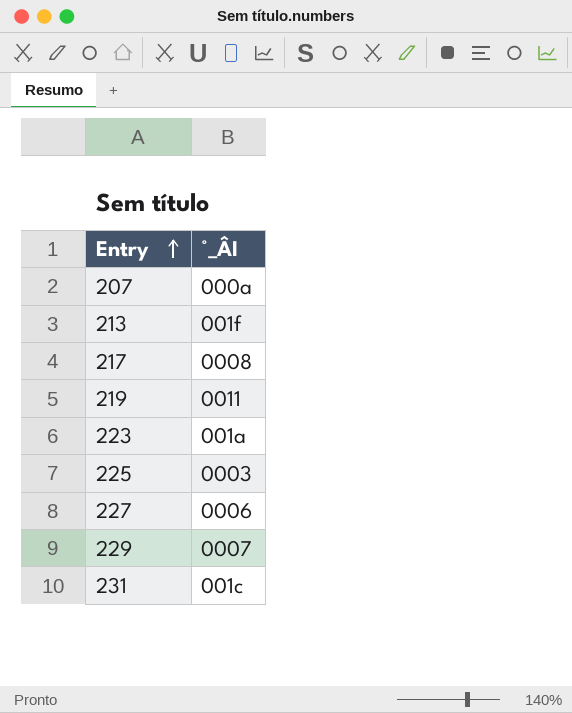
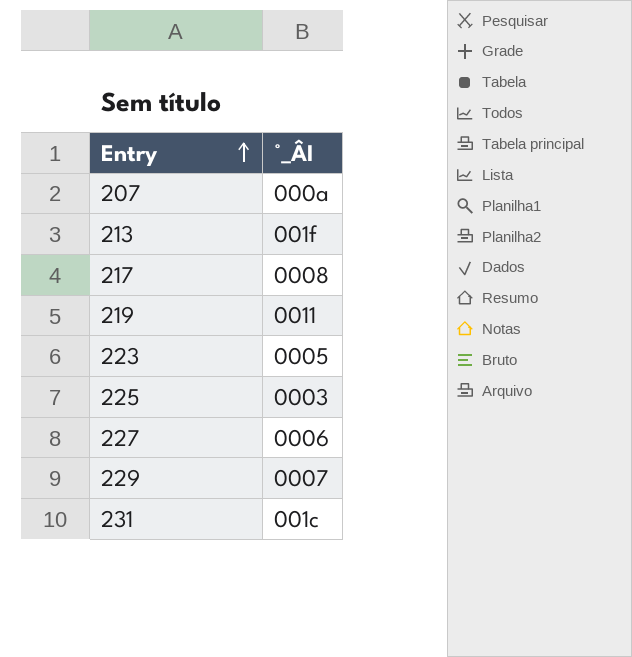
223 | °_ÂI: 001a -> 0005

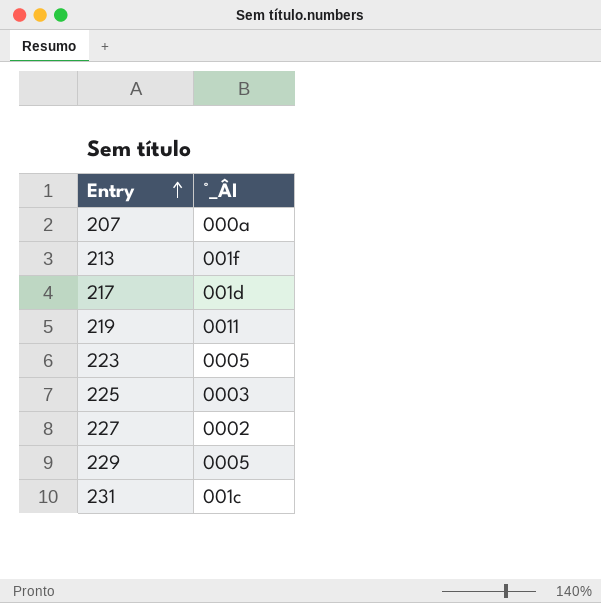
217 | °_ÂI: 0008 -> 001d
227 | °_ÂI: 0006 -> 0002
229 | °_ÂI: 0007 -> 0005

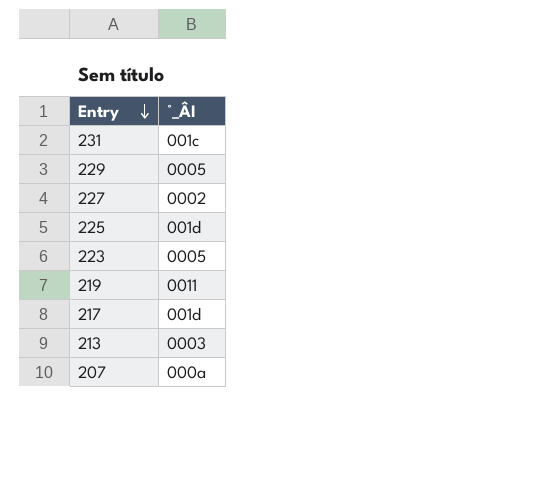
row order: Entry ascending -> Entry descending
225 | °_ÂI: 0003 -> 001d
213 | °_ÂI: 001f -> 0003

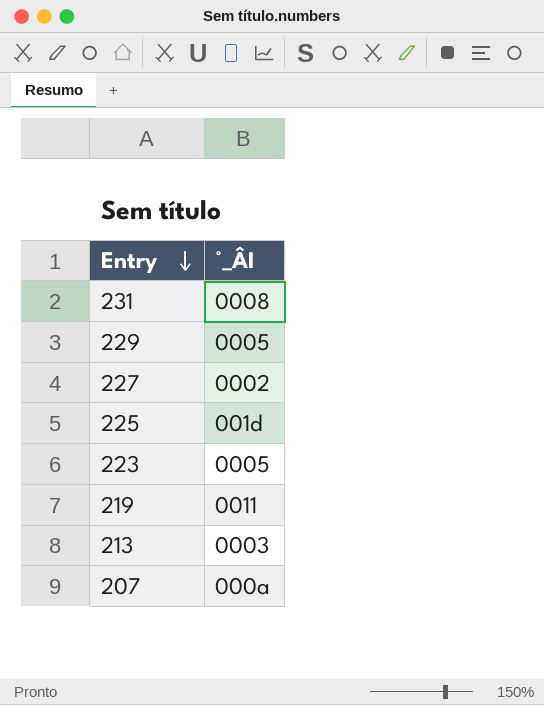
row 217: 001d -> none
231 | °_ÂI: 001c -> 0008

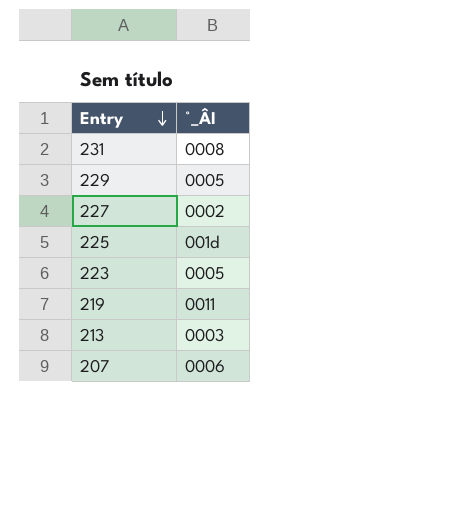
207 | °_ÂI: 000a -> 0006

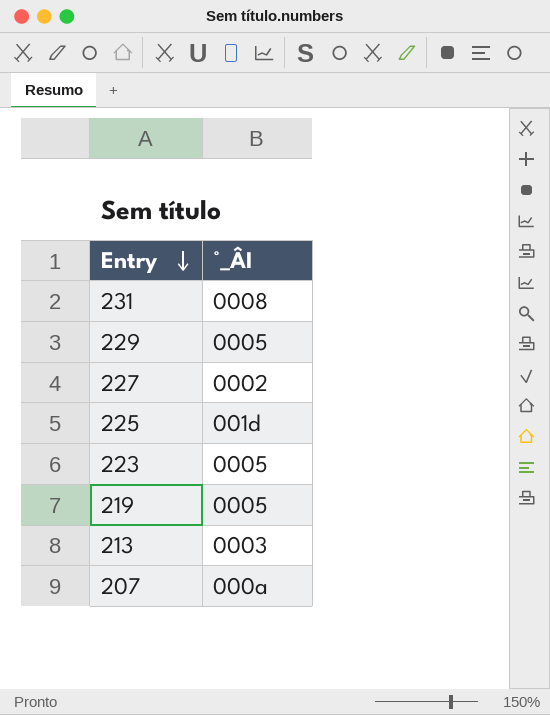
219 | °_ÂI: 0011 -> 0005
207 | °_ÂI: 0006 -> 000a

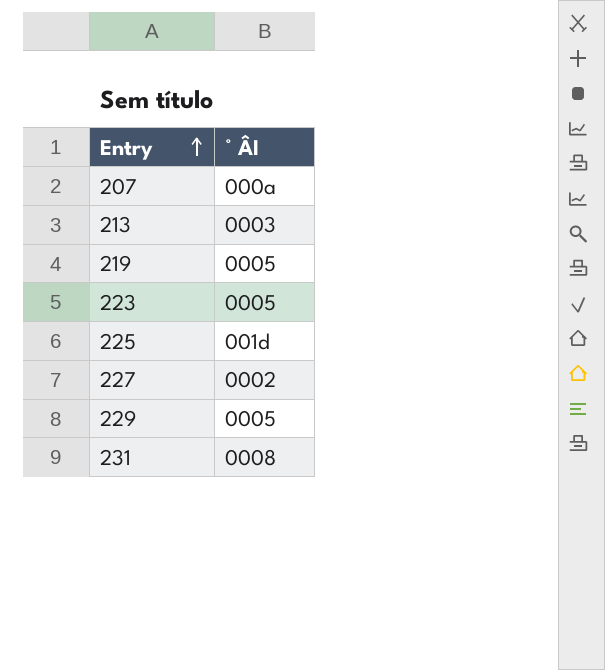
row order: Entry descending -> Entry ascending
column name: °_ÂI -> ° ÂI

